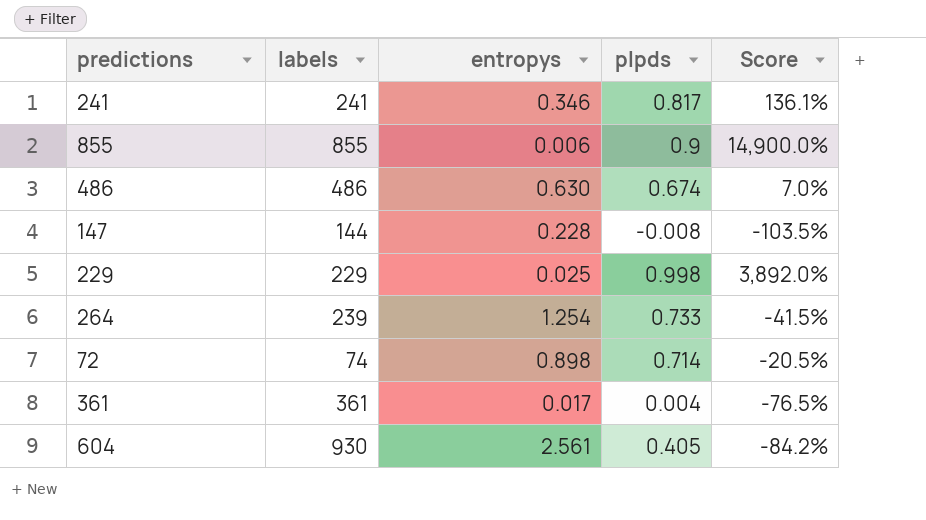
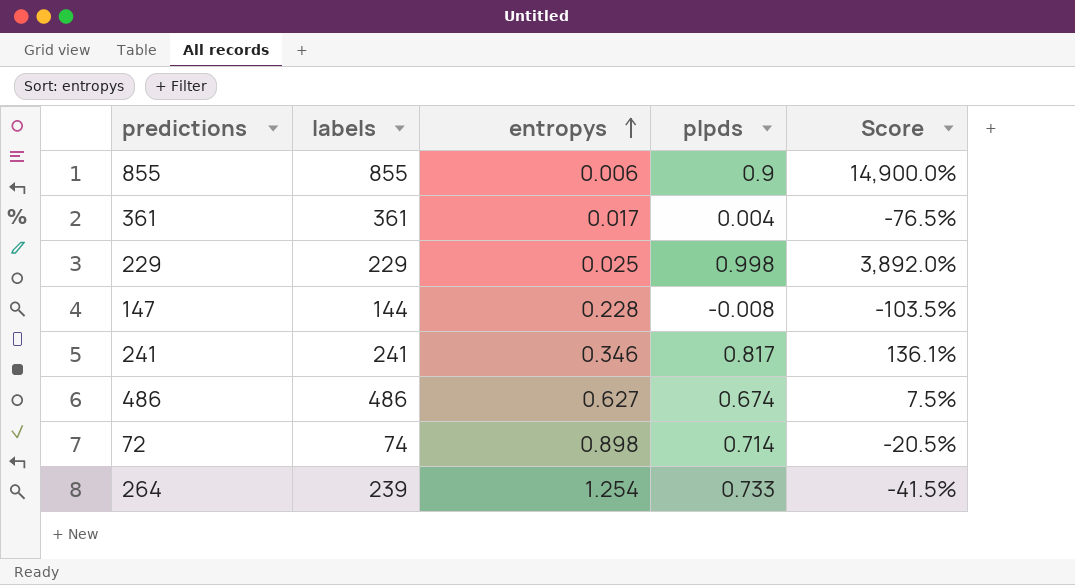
row order: none -> entropys ascending
row 604: 930 | 2.561 | 0.405 | -84.2% -> none
486 | entropys: 0.630 -> 0.627
486 | Score: 7.0% -> 7.5%

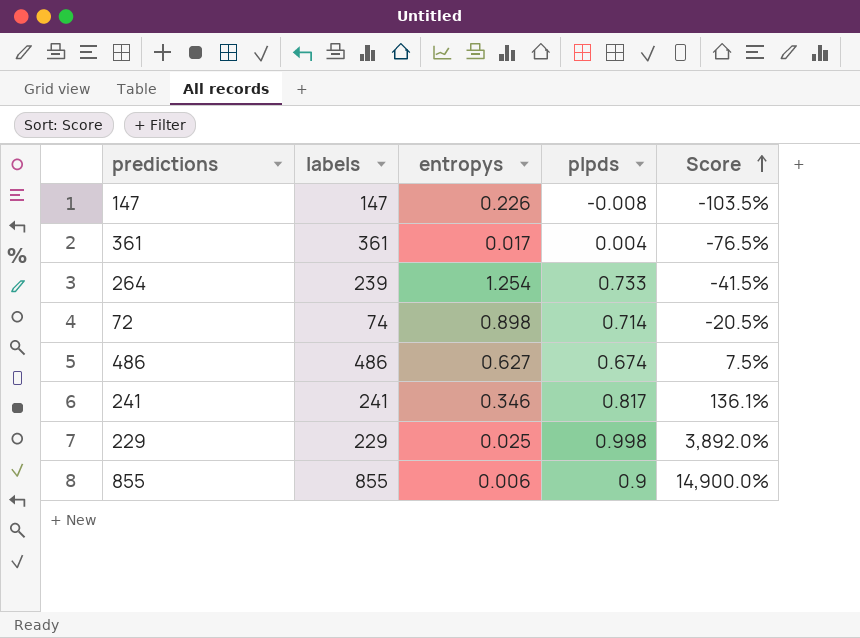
row order: entropys ascending -> Score ascending
147 | labels: 144 -> 147
147 | entropys: 0.228 -> 0.226

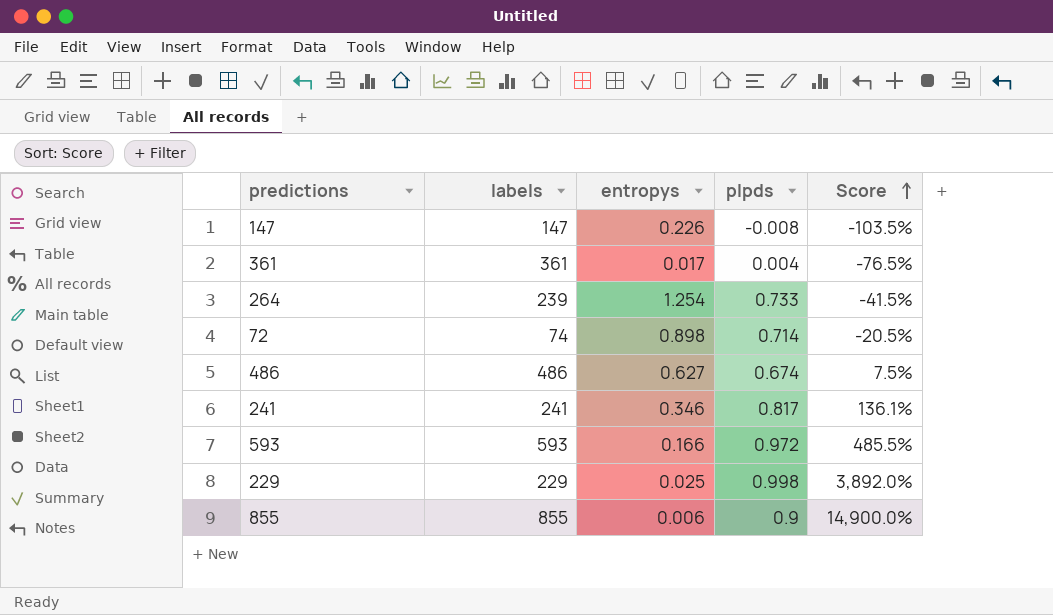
row 593: none -> 593 | 0.166 | 0.972 | 485.5%

